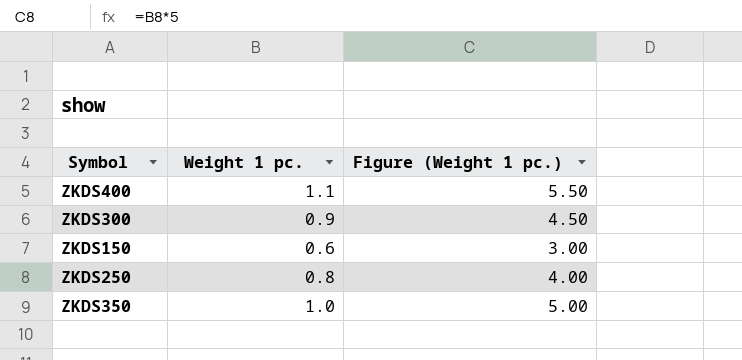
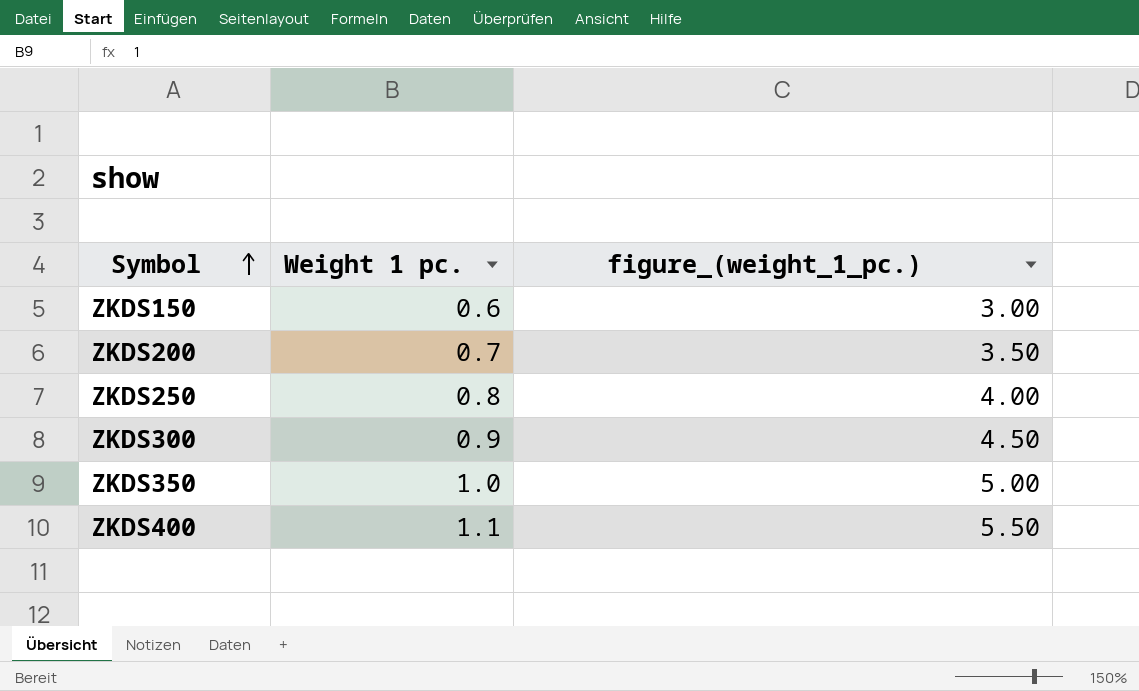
row order: none -> Symbol ascending
column name: Figure (Weight 1 pc.) -> figure_(weight_1_pc.)
row ZKDS200: none -> 0.7 | 3.50

